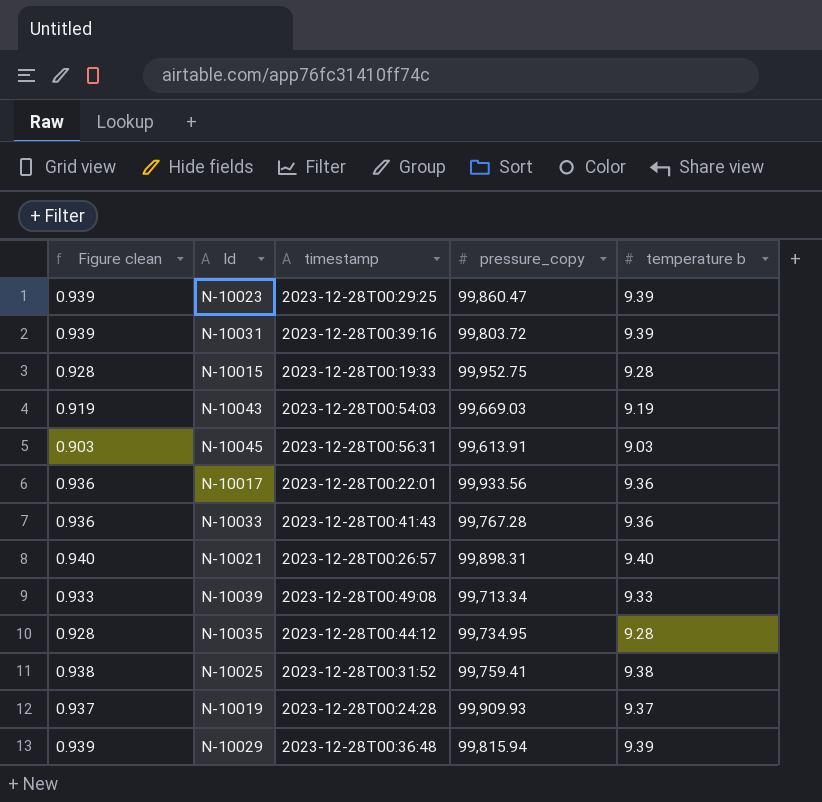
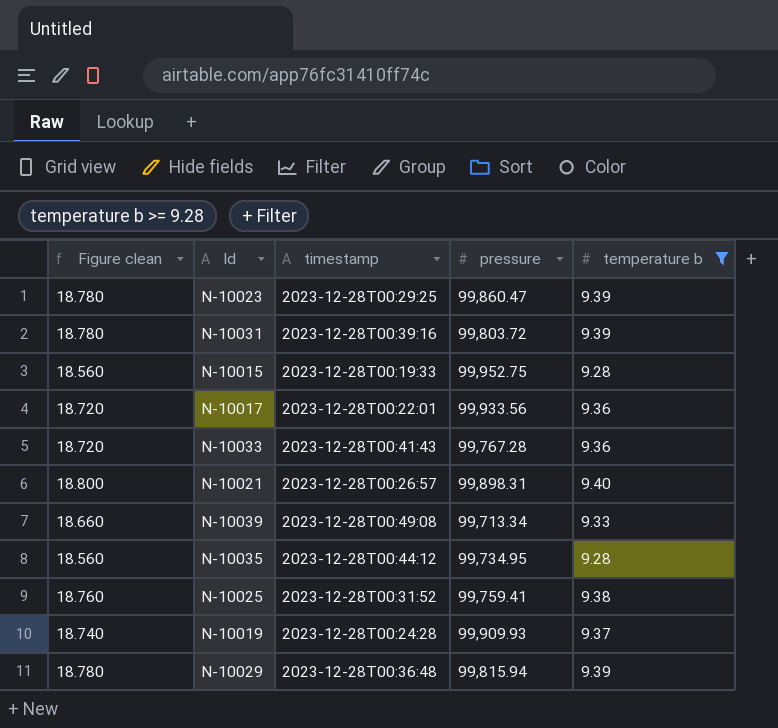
filter: none -> temperature b >= 9.28
column Figure clean | formula: [temperature b] * 0.1 -> [temperature b] * 2
column name: pressure_copy -> pressure

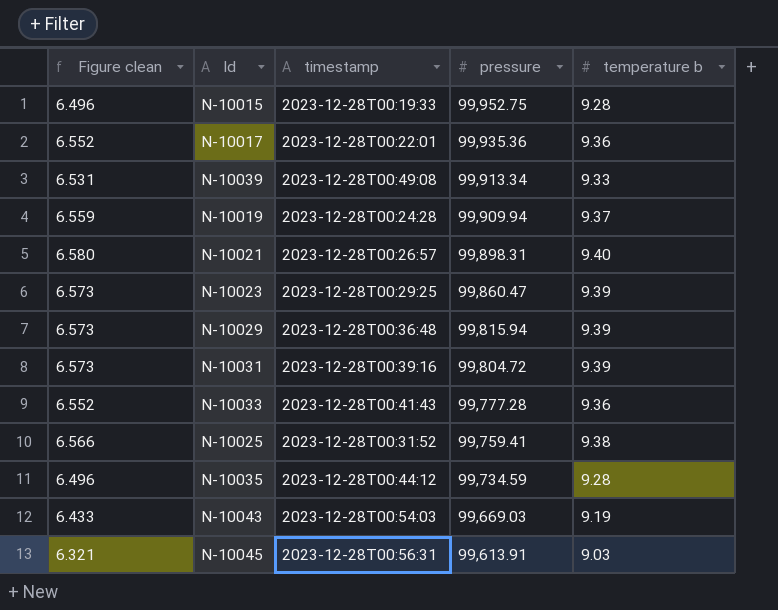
filter: temperature b >= 9.28 -> none
row order: none -> pressure descending
column Figure clean | formula: [temperature b] * 2 -> [temperature b] * 0.7
N-10017 | pressure: 99,933.56 -> 99,935.36
N-10039 | pressure: 99,713.34 -> 99,913.34
N-10019 | pressure: 99,909.93 -> 99,909.94
N-10031 | pressure: 99,803.72 -> 99,804.72
N-10033 | pressure: 99,767.28 -> 99,777.28
N-10035 | pressure: 99,734.95 -> 99,734.59

